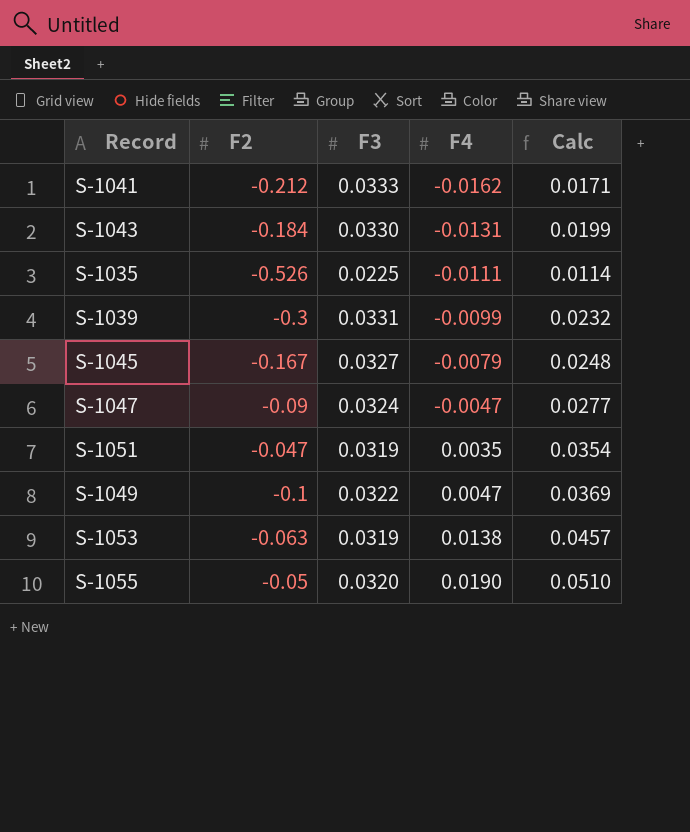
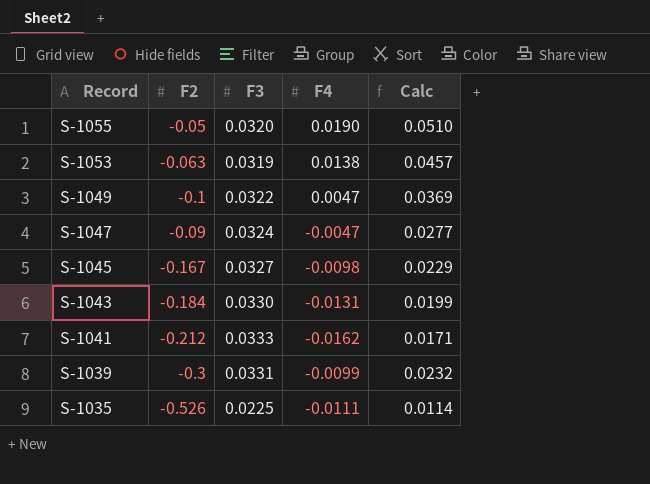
row order: F4 ascending -> Record descending
row S-1051: -0.047 | 0.0319 | 0.0035 | 0.0354 -> none
S-1045 | F4: -0.0079 -> -0.0098
S-1045 | Calc: 0.0248 -> 0.0229

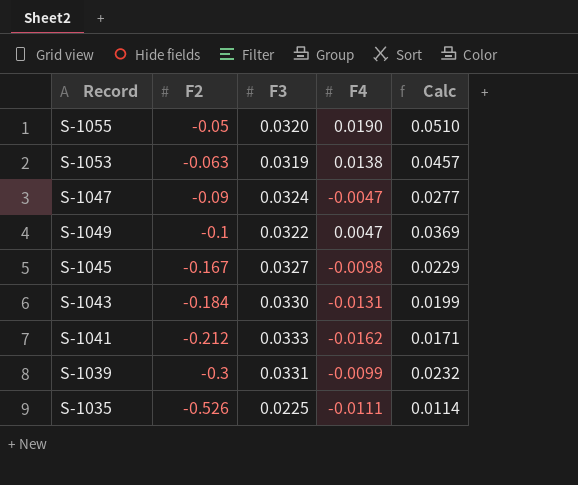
row order: Record descending -> F2 descending

